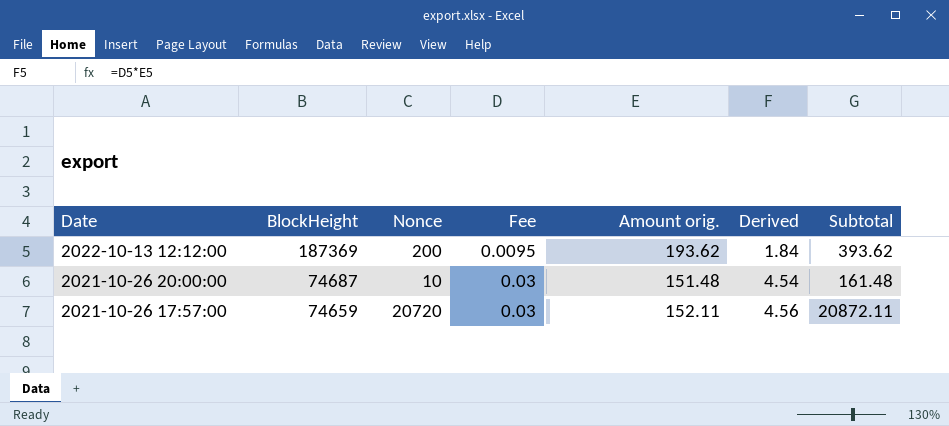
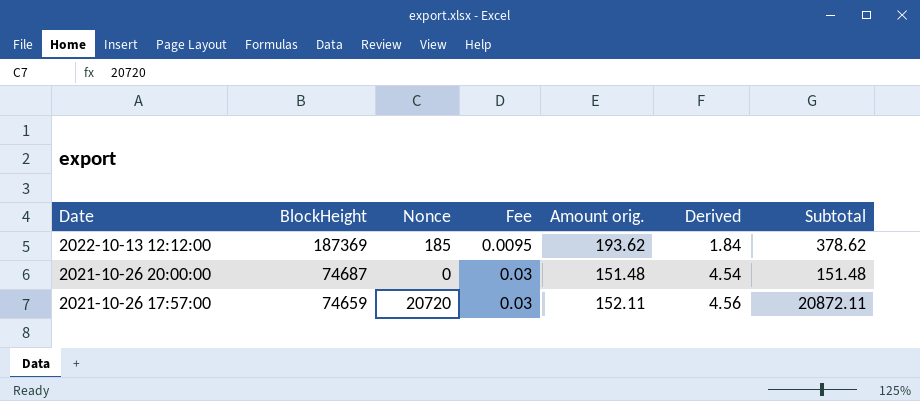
2022-10-13 12:12:00 | Nonce: 200 -> 185
2022-10-13 12:12:00 | Subtotal: 393.62 -> 378.62
2021-10-26 20:00:00 | Nonce: 10 -> 0
2021-10-26 20:00:00 | Subtotal: 161.48 -> 151.48

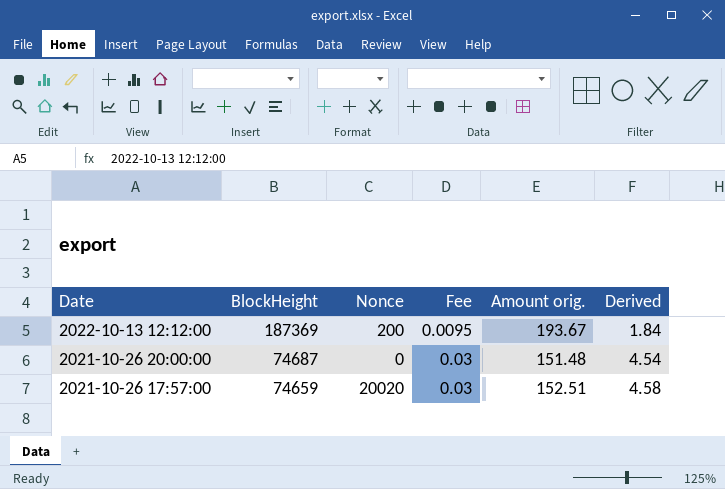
column Subtotal | formula: [Nonce] + [Amount orig.] -> none
2022-10-13 12:12:00 | Nonce: 185 -> 200
2022-10-13 12:12:00 | Amount orig.: 193.62 -> 193.67
2021-10-26 17:57:00 | Nonce: 20720 -> 20020
2021-10-26 17:57:00 | Amount orig.: 152.11 -> 152.51
2021-10-26 17:57:00 | Derived: 4.56 -> 4.58

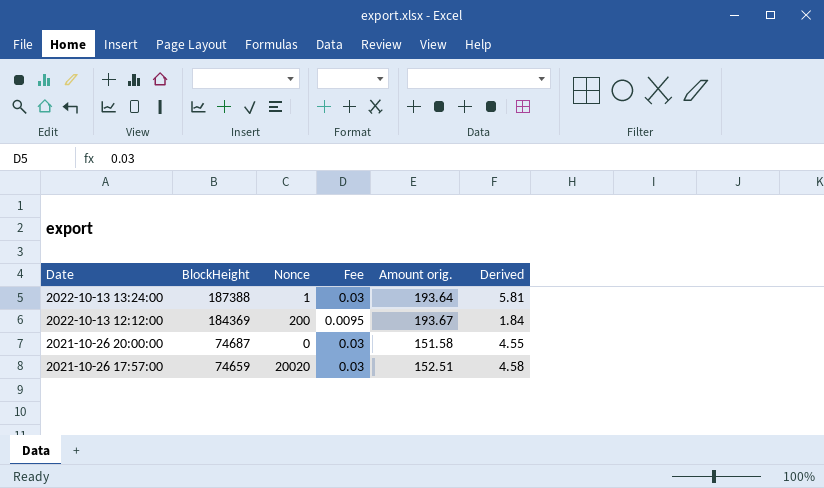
row 2022-10-13 13:24:00: none -> 187388 | 1 | 0.03 | 193.64 | 5.81
2022-10-13 12:12:00 | BlockHeight: 187369 -> 184369
2021-10-26 20:00:00 | Amount orig.: 151.48 -> 151.58
2021-10-26 20:00:00 | Derived: 4.54 -> 4.55

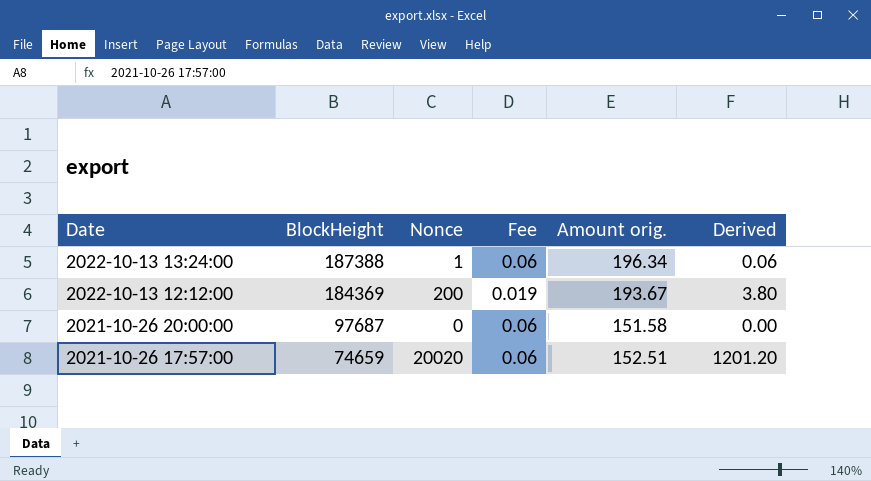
column Derived | formula: [Fee] * [Amount orig.] -> [Nonce] * [Fee]
2022-10-13 13:24:00 | Fee: 0.03 -> 0.06
2022-10-13 13:24:00 | Amount orig.: 193.64 -> 196.34
2022-10-13 12:12:00 | Fee: 0.0095 -> 0.019
2021-10-26 20:00:00 | BlockHeight: 74687 -> 97687
2021-10-26 20:00:00 | Fee: 0.03 -> 0.06
2021-10-26 17:57:00 | Fee: 0.03 -> 0.06

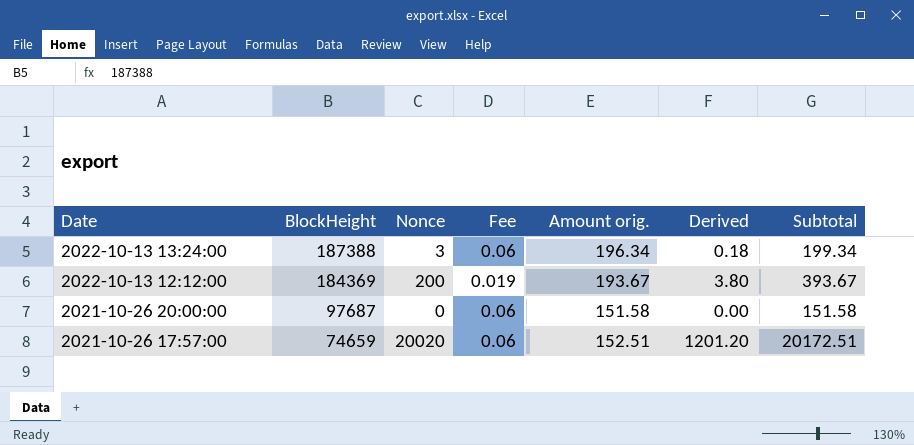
column Subtotal | formula: none -> [Nonce] + [Amount orig.]
2022-10-13 13:24:00 | Nonce: 1 -> 3
2022-10-13 13:24:00 | Derived: 0.06 -> 0.18

